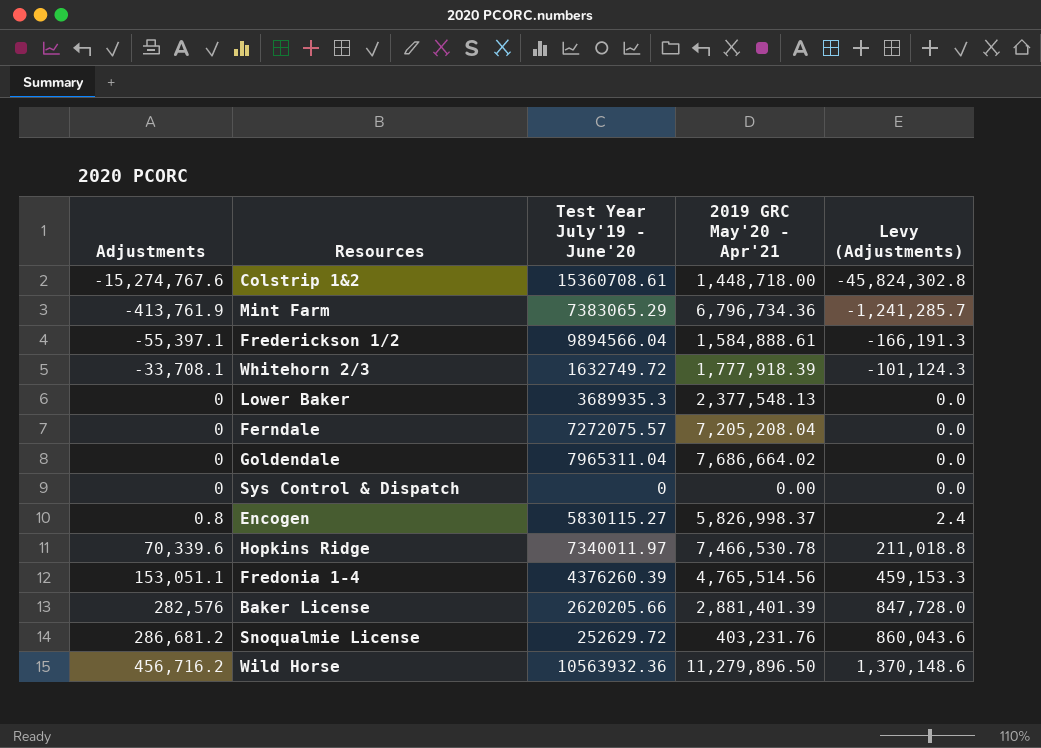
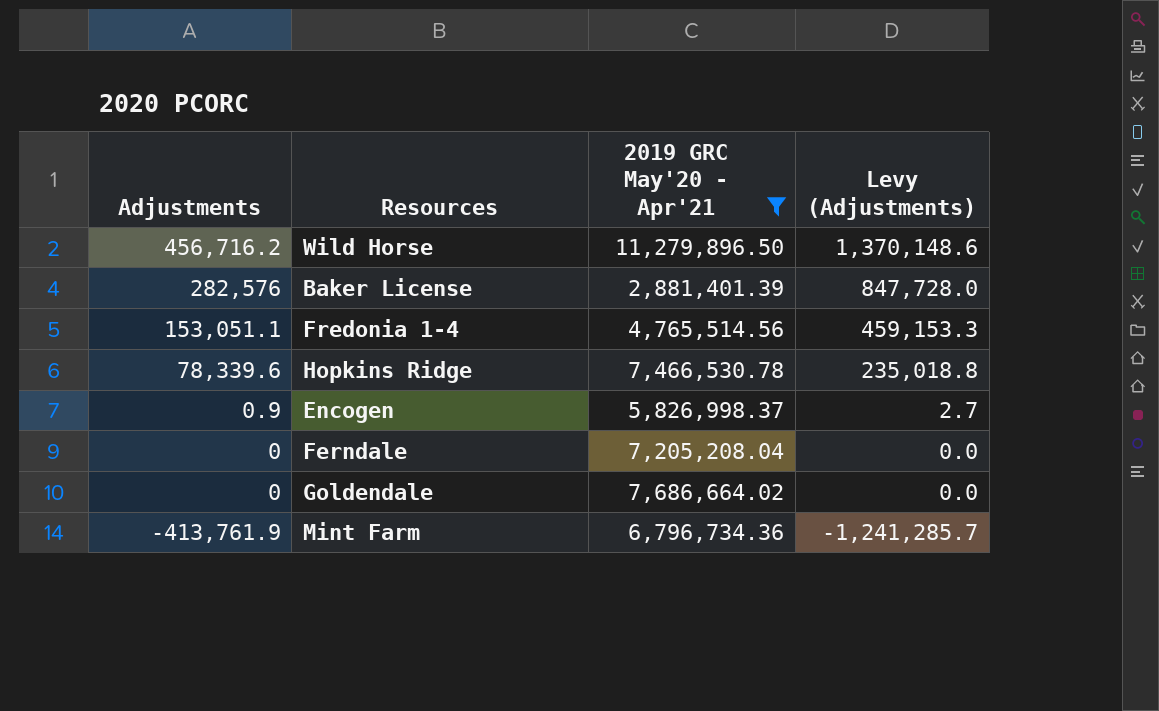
filter: none -> 2019 GRC May'20 - Apr'21 >= 2,881,401.39
row order: Adjustments ascending -> Adjustments descending
column Test Year July'19 - June'20 | position: 3 -> none
Hopkins Ridge | Adjustments: 70,339.6 -> 78,339.6
Hopkins Ridge | Levy (Adjustments): 211,018.8 -> 235,018.8
Encogen | Adjustments: 0.8 -> 0.9
Encogen | Levy (Adjustments): 2.4 -> 2.7

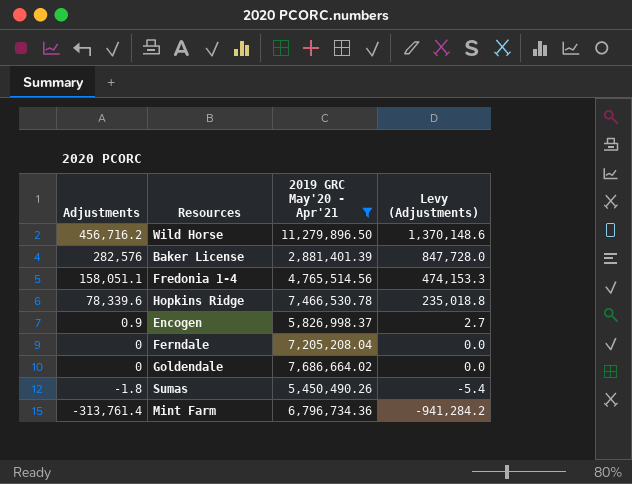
Fredonia 1-4 | Adjustments: 153,051.1 -> 158,051.1
Fredonia 1-4 | Levy (Adjustments): 459,153.3 -> 474,153.3
row Sumas: none -> -1.8 | 5,450,490.26 | -5.4
Mint Farm | Adjustments: -413,761.9 -> -313,761.4
Mint Farm | Levy (Adjustments): -1,241,285.7 -> -941,284.2

